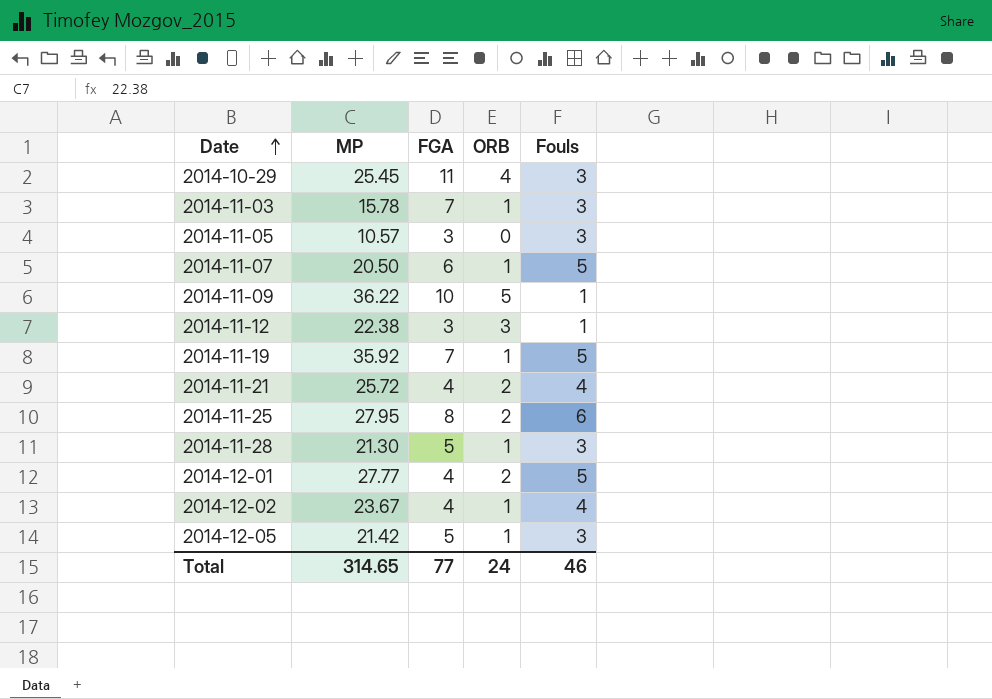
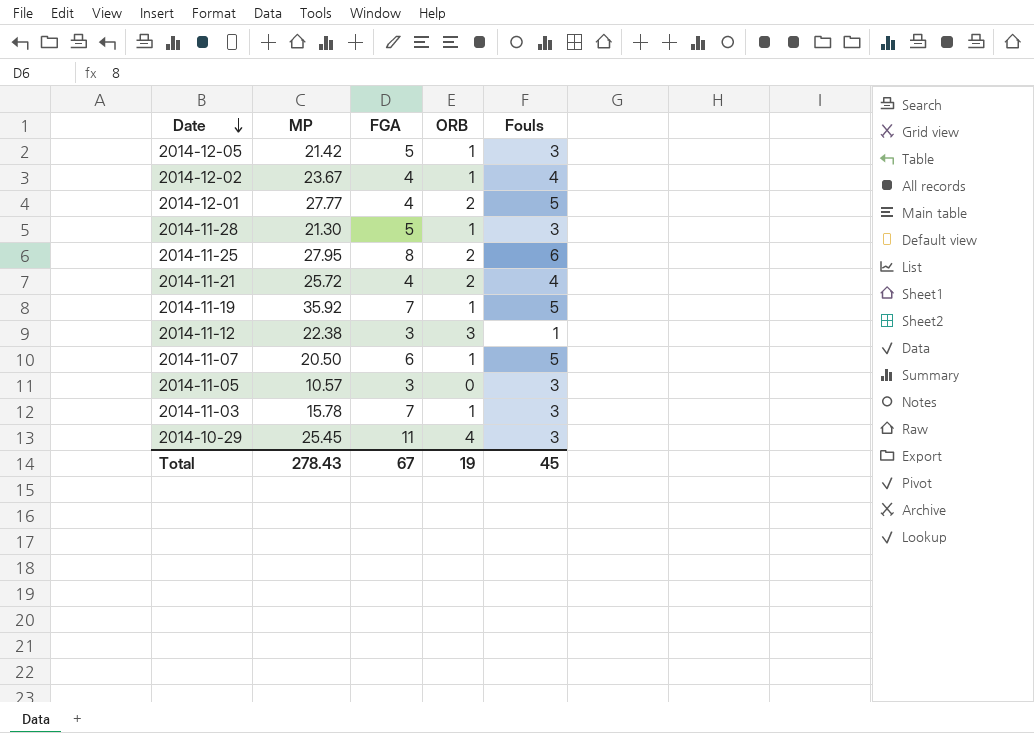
row order: Date ascending -> Date descending
row 2014-11-09: 36.22 | 10 | 5 | 1 -> none
Total | MP: 314.65 -> 278.43
Total | FGA: 77 -> 67
Total | ORB: 24 -> 19
Total | Fouls: 46 -> 45

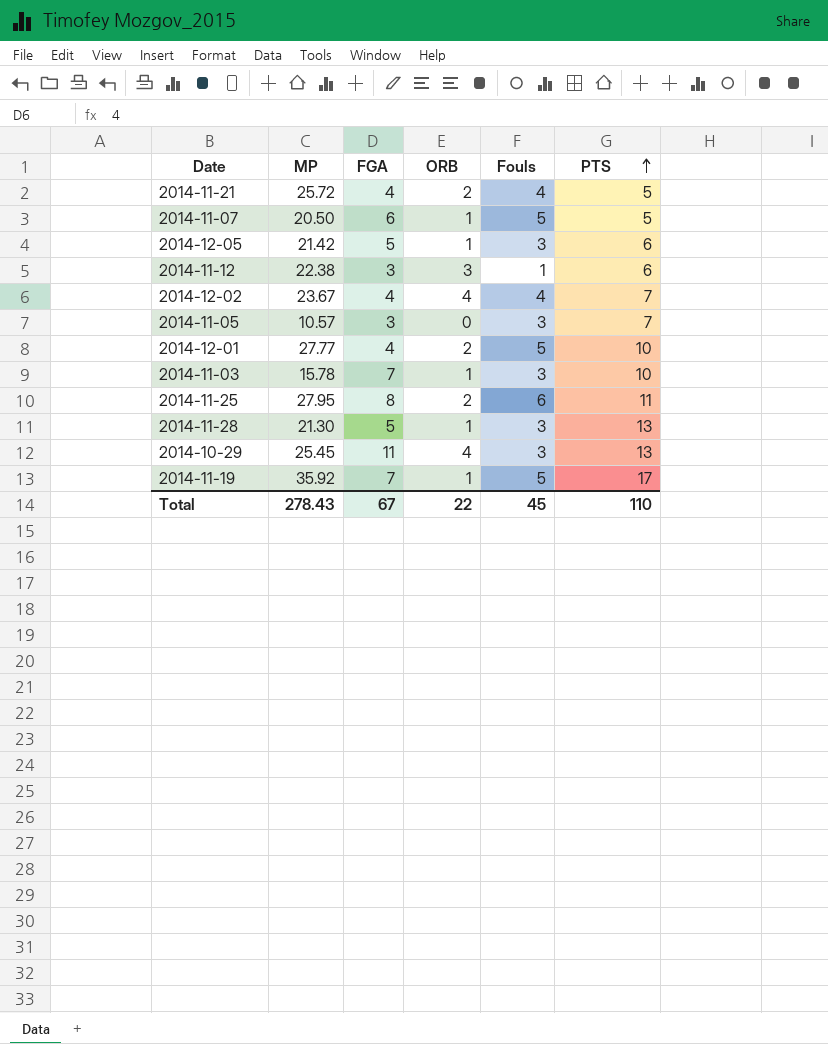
row order: Date descending -> PTS ascending
column PTS | position: none -> 6
2014-12-02 | ORB: 1 -> 4
Total | ORB: 19 -> 22

